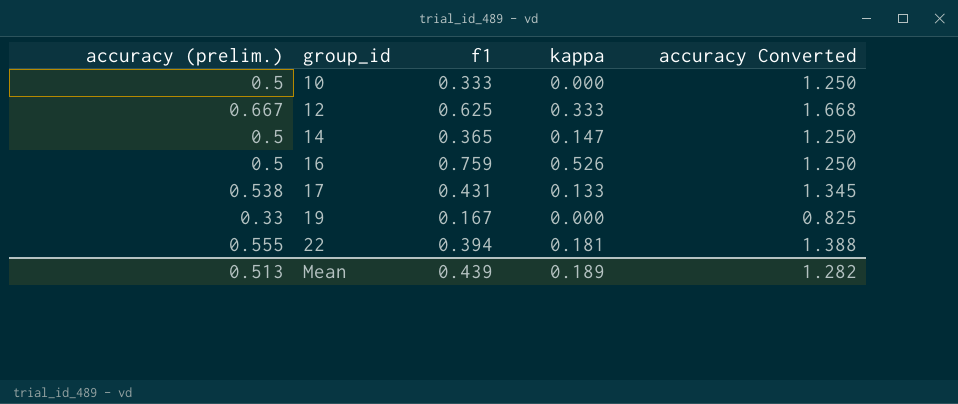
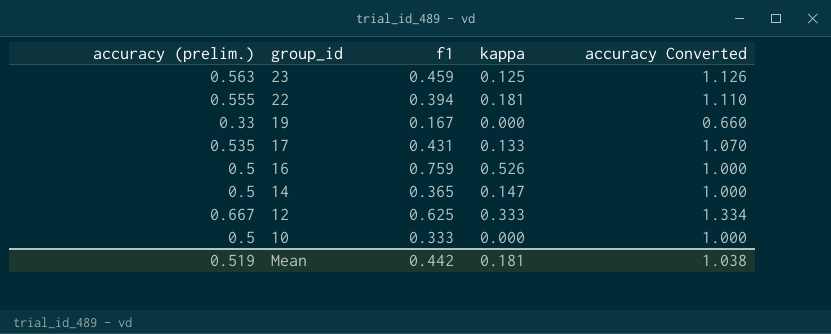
row order: group_id ascending -> group_id descending
column accuracy Converted | formula: [accuracy (prelim.)] * 2.5 -> [accuracy (prelim.)] * 2
row 23: none -> 0.563 | 0.459 | 0.125 | 1.126
17 | accuracy (prelim.): 0.538 -> 0.535
Mean | accuracy (prelim.): 0.513 -> 0.519
Mean | f1: 0.439 -> 0.442
Mean | kappa: 0.189 -> 0.181
Mean | accuracy Converted: 1.282 -> 1.038

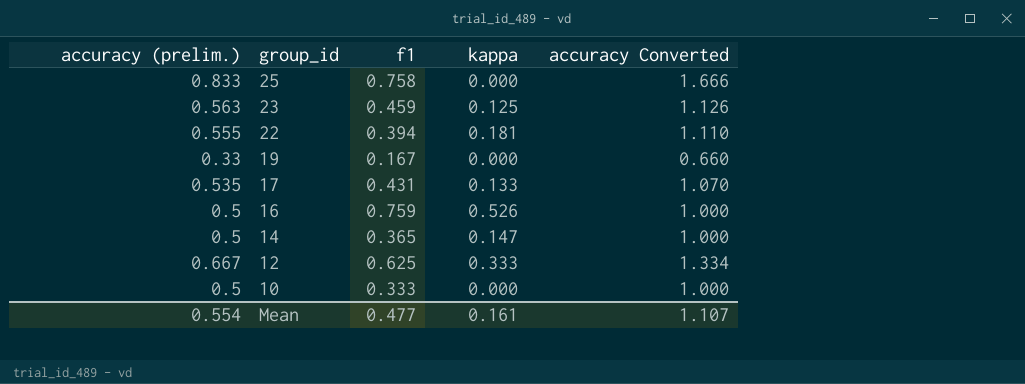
row 25: none -> 0.833 | 0.758 | 0.000 | 1.666
Mean | accuracy (prelim.): 0.519 -> 0.554
Mean | f1: 0.442 -> 0.477
Mean | kappa: 0.181 -> 0.161
Mean | accuracy Converted: 1.038 -> 1.107

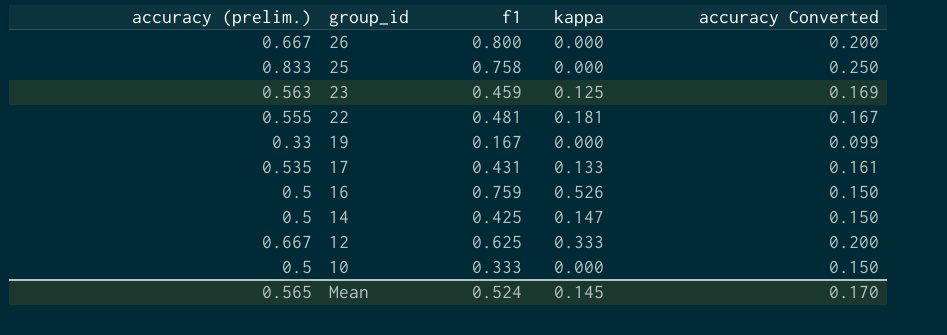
column accuracy Converted | formula: [accuracy (prelim.)] * 2 -> [accuracy (prelim.)] * 0.3
row 26: none -> 0.667 | 0.800 | 0.000 | 0.200
22 | f1: 0.394 -> 0.481
14 | f1: 0.365 -> 0.425
Mean | accuracy (prelim.): 0.554 -> 0.565
Mean | f1: 0.477 -> 0.524
Mean | kappa: 0.161 -> 0.145
Mean | accuracy Converted: 1.107 -> 0.170

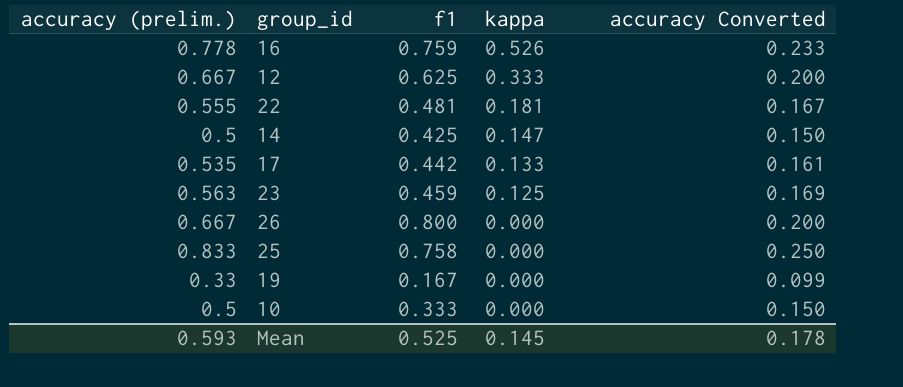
row order: group_id descending -> kappa descending
16 | accuracy (prelim.): 0.5 -> 0.778
16 | accuracy Converted: 0.150 -> 0.233
17 | f1: 0.431 -> 0.442
Mean | accuracy (prelim.): 0.565 -> 0.593
Mean | f1: 0.524 -> 0.525
Mean | accuracy Converted: 0.170 -> 0.178

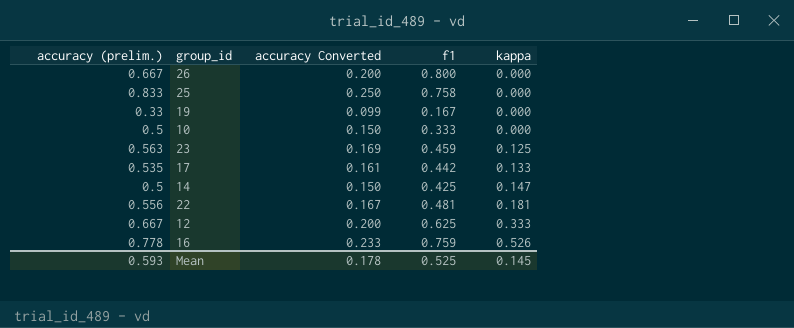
row order: kappa descending -> kappa ascending
column accuracy Converted | position: 5 -> 3
22 | accuracy (prelim.): 0.555 -> 0.556

